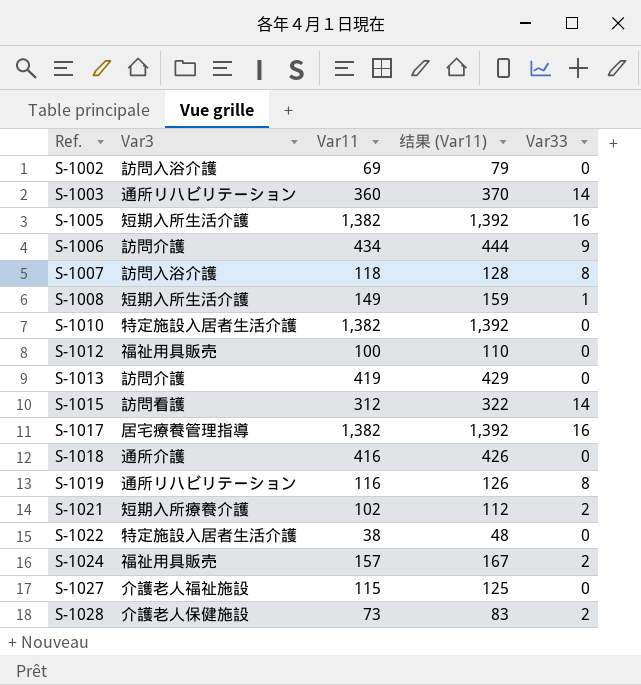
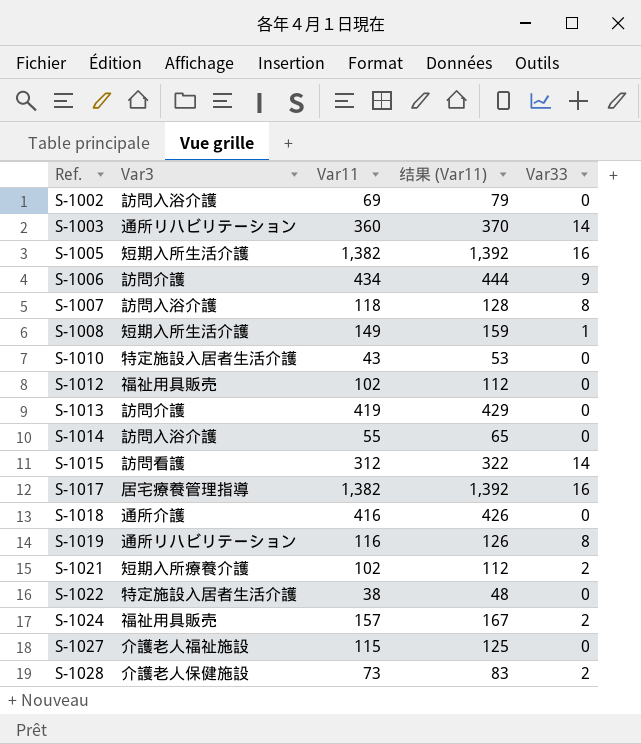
S-1010 | Var11: 1,382 -> 43
S-1010 | 结果 (Var11): 1,392 -> 53
S-1012 | Var11: 100 -> 102
S-1012 | 结果 (Var11): 110 -> 112
row S-1014: none -> 訪問入浴介護 | 55 | 65 | 0

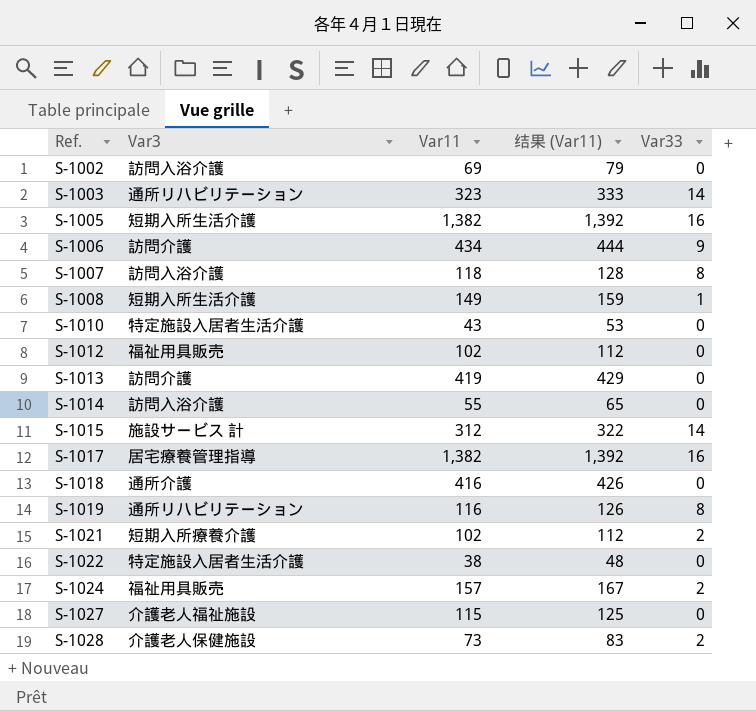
S-1003 | Var11: 360 -> 323
S-1003 | 结果 (Var11): 370 -> 333
S-1015 | Var3: 訪問看護 -> 施設サービス 計

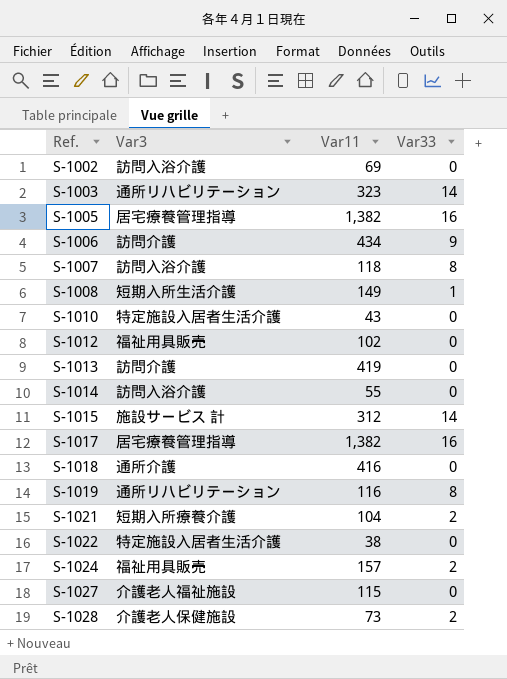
column 结果 (Var11) | formula: [Var11] + 10 -> none
S-1005 | Var3: 短期入所生活介護 -> 居宅療養管理指導
S-1021 | Var11: 102 -> 104

